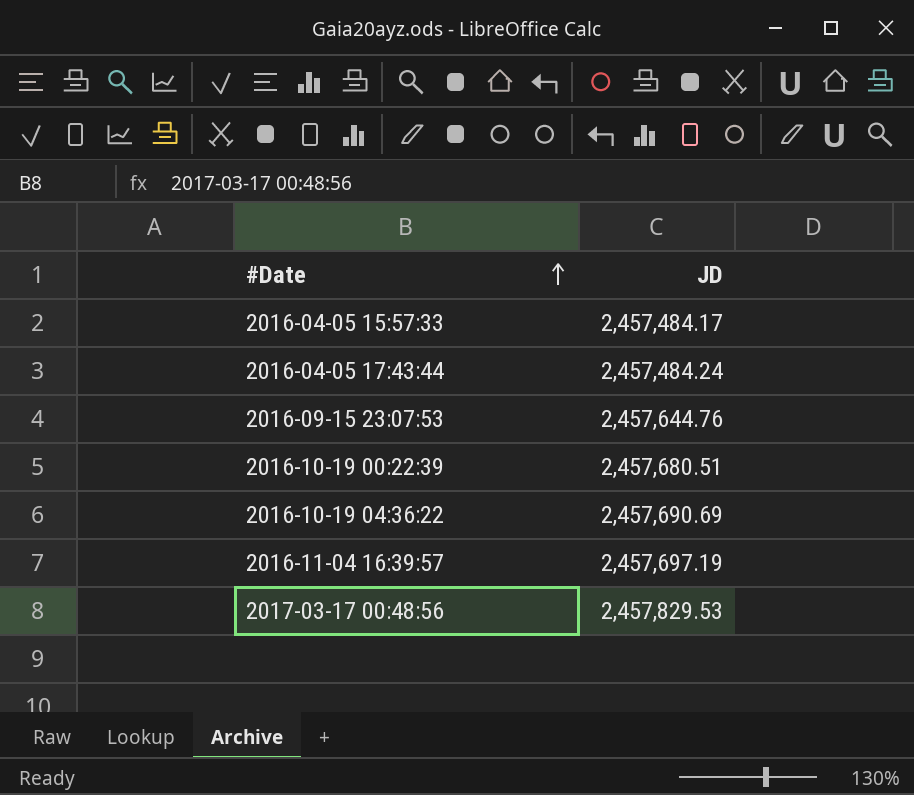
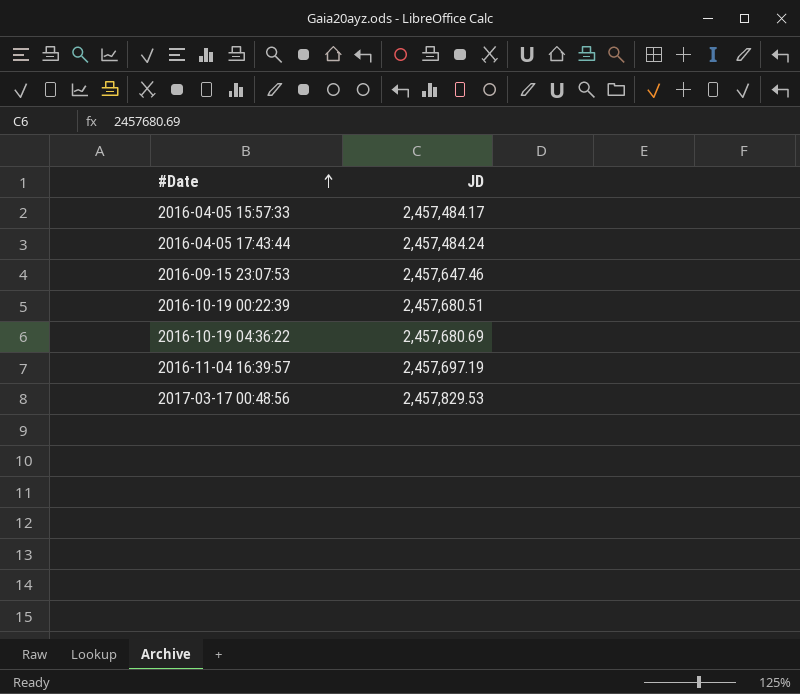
2016-09-15 23:07:53 | JD: 2,457,644.76 -> 2,457,647.46
2016-10-19 04:36:22 | JD: 2,457,690.69 -> 2,457,680.69

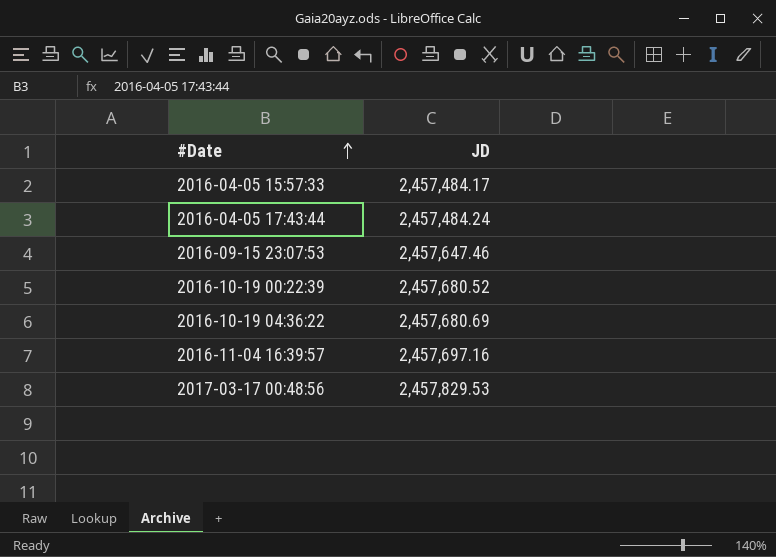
2016-10-19 00:22:39 | JD: 2,457,680.51 -> 2,457,680.52
2016-11-04 16:39:57 | JD: 2,457,697.19 -> 2,457,697.16

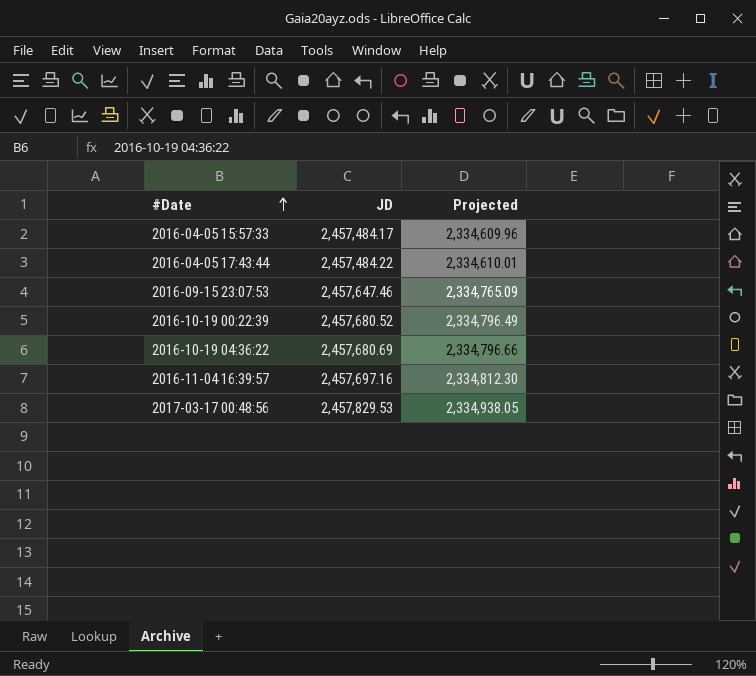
column Projected | formula: none -> [JD] * 0.95
2016-04-05 17:43:44 | JD: 2,457,484.24 -> 2,457,484.22

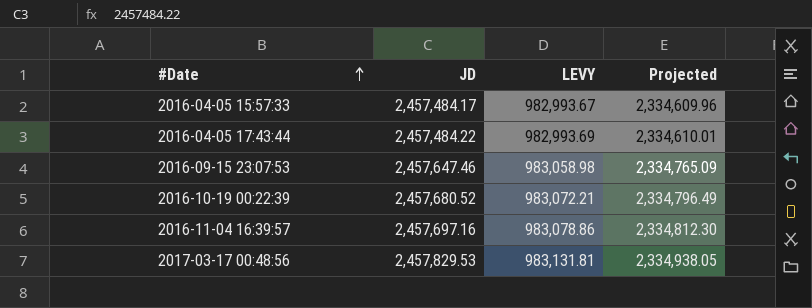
column LEVY | formula: none -> [JD] * 0.4
row 2016-10-19 04:36:22: 2,457,680.69 | 2,334,796.66 -> none

